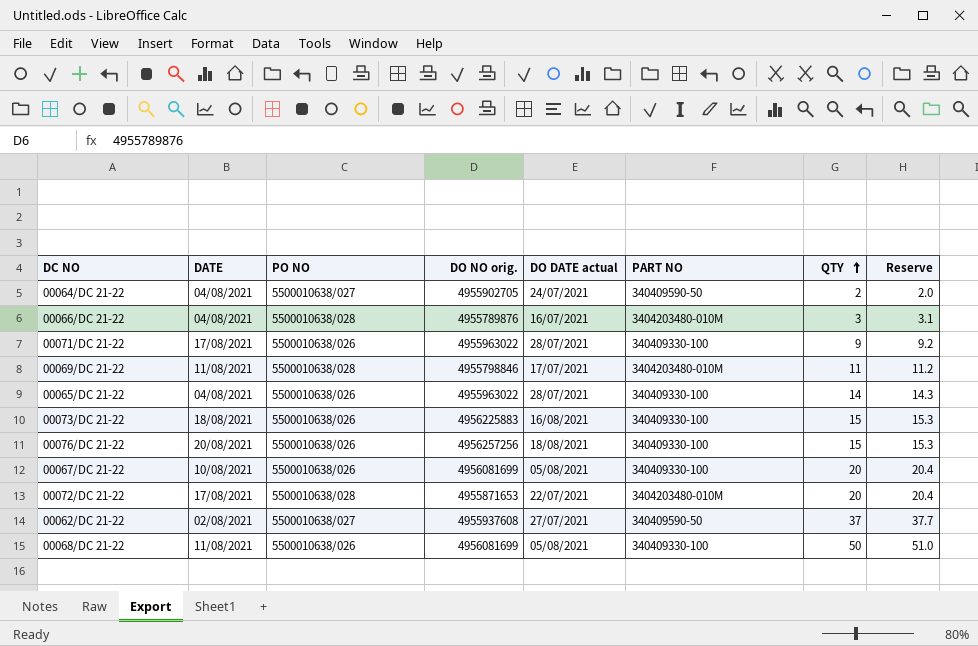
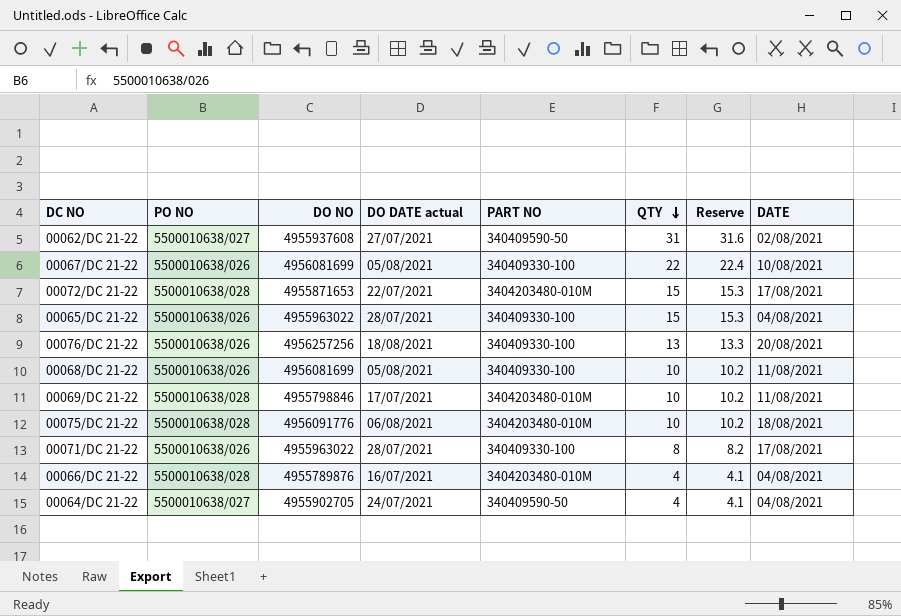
row order: QTY ascending -> QTY descending
column name: DO NO orig. -> DO NO
column DATE | position: 2 -> 8
row 00073/DC 21-22: 18/08/2021 | 5500010638/026 | 4956225883 | 16/08/2021 | 340409330-100 | 15 | 15.3 -> none
00062/DC 21-22 | QTY: 37 -> 31
00062/DC 21-22 | Reserve: 37.7 -> 31.6
00067/DC 21-22 | QTY: 20 -> 22
00067/DC 21-22 | Reserve: 20.4 -> 22.4
00072/DC 21-22 | QTY: 20 -> 15
00072/DC 21-22 | Reserve: 20.4 -> 15.3
00065/DC 21-22 | QTY: 14 -> 15
00065/DC 21-22 | Reserve: 14.3 -> 15.3
00076/DC 21-22 | QTY: 15 -> 13
00076/DC 21-22 | Reserve: 15.3 -> 13.3
00068/DC 21-22 | QTY: 50 -> 10
00068/DC 21-22 | Reserve: 51.0 -> 10.2
00069/DC 21-22 | QTY: 11 -> 10
00069/DC 21-22 | Reserve: 11.2 -> 10.2
row 00075/DC 21-22: none -> 5500010638/028 | 4956091776 | 06/08/2021 | 3404203480-010M | 10 | 10.2 | 18/08/2021
00071/DC 21-22 | QTY: 9 -> 8
00071/DC 21-22 | Reserve: 9.2 -> 8.2
00066/DC 21-22 | QTY: 3 -> 4
00066/DC 21-22 | Reserve: 3.1 -> 4.1
00064/DC 21-22 | QTY: 2 -> 4
00064/DC 21-22 | Reserve: 2.0 -> 4.1

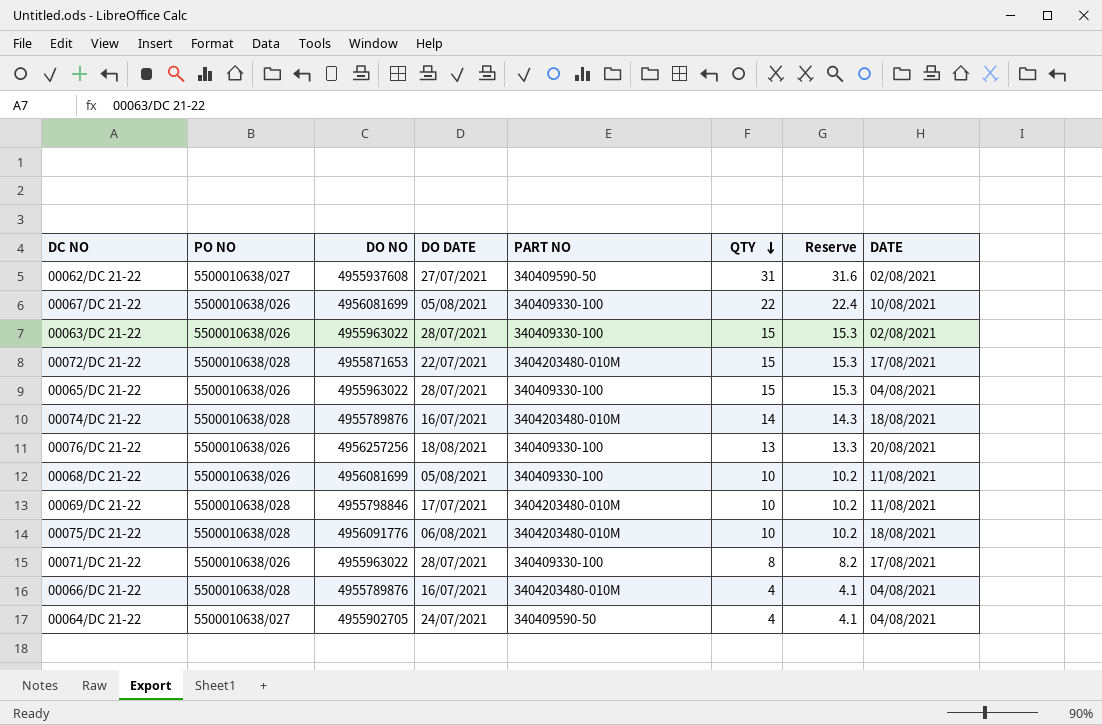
column name: DO DATE actual -> DO DATE
row 00063/DC 21-22: none -> 5500010638/026 | 4955963022 | 28/07/2021 | 340409330-100 | 15 | 15.3 | 02/08/2021
row 00074/DC 21-22: none -> 5500010638/028 | 4955789876 | 16/07/2021 | 3404203480-010M | 14 | 14.3 | 18/08/2021

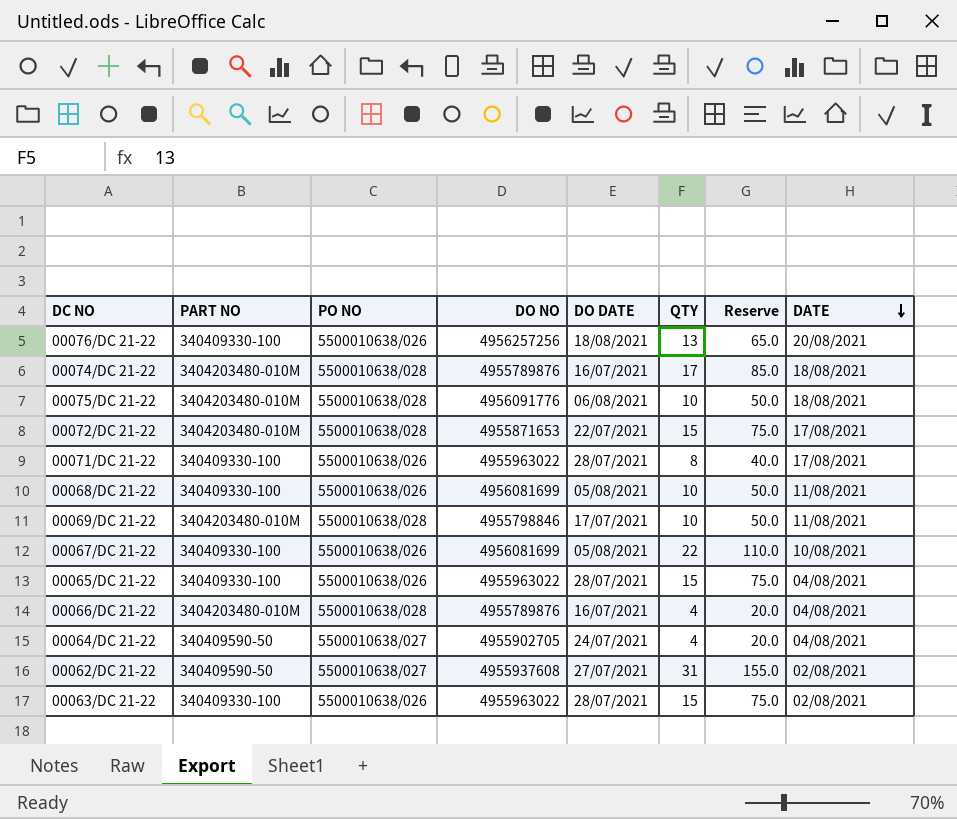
row order: QTY descending -> DATE descending
column PART NO | position: 5 -> 2
column Reserve | formula: [QTY] * 1.02 -> [QTY] * 5
00074/DC 21-22 | QTY: 14 -> 17

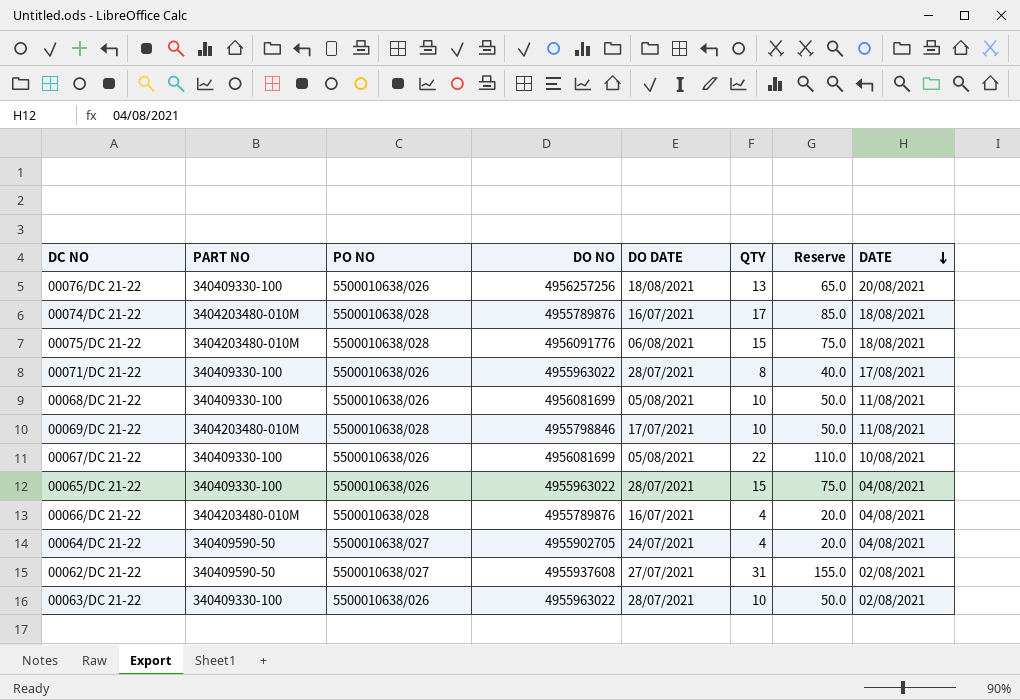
row 00072/DC 21-22: 3404203480-010M | 5500010638/028 | 4955871653 | 22/07/2021 | 15 | 75.0 | 17/08/2021 -> none
00075/DC 21-22 | QTY: 10 -> 15
00075/DC 21-22 | Reserve: 50.0 -> 75.0
00063/DC 21-22 | QTY: 15 -> 10
00063/DC 21-22 | Reserve: 75.0 -> 50.0

